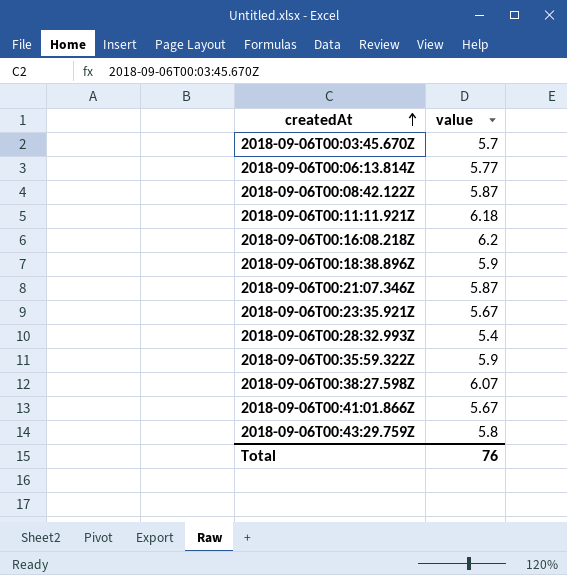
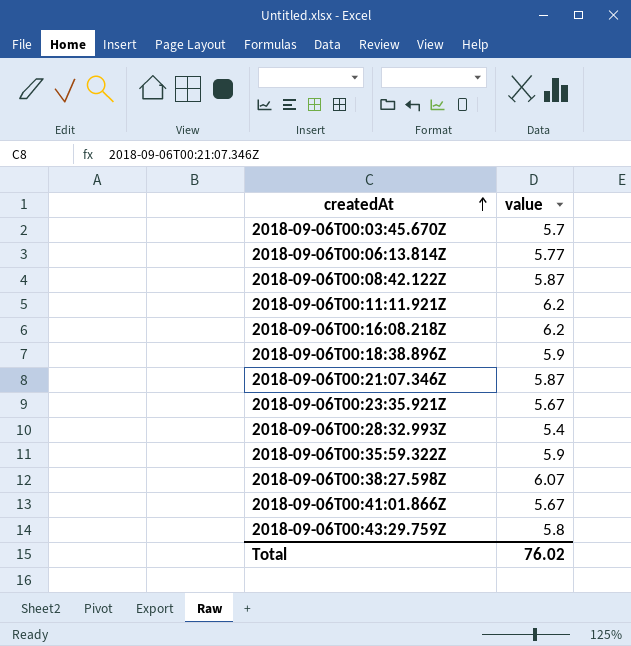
2018-09-06T00:11:11.921Z | value: 6.18 -> 6.2
Total | value: 76 -> 76.02

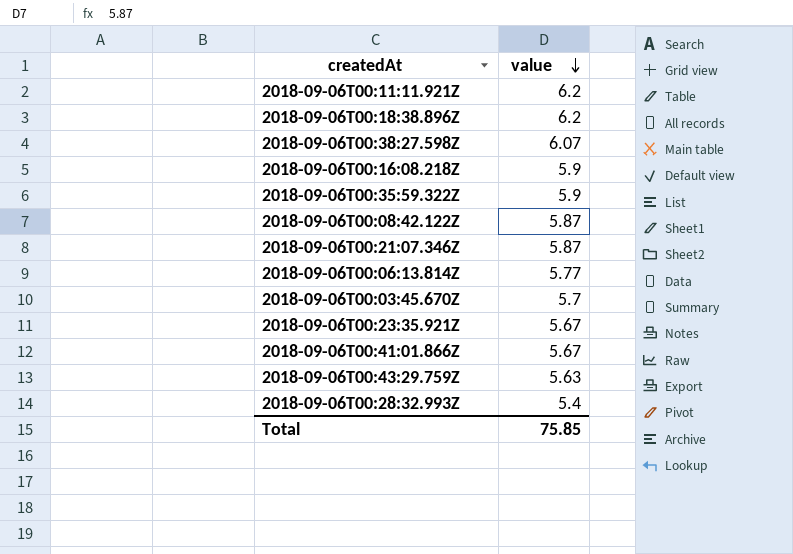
row order: createdAt ascending -> value descending
2018-09-06T00:18:38.896Z | value: 5.9 -> 6.2
2018-09-06T00:16:08.218Z | value: 6.2 -> 5.9
2018-09-06T00:43:29.759Z | value: 5.8 -> 5.63
Total | value: 76.02 -> 75.85

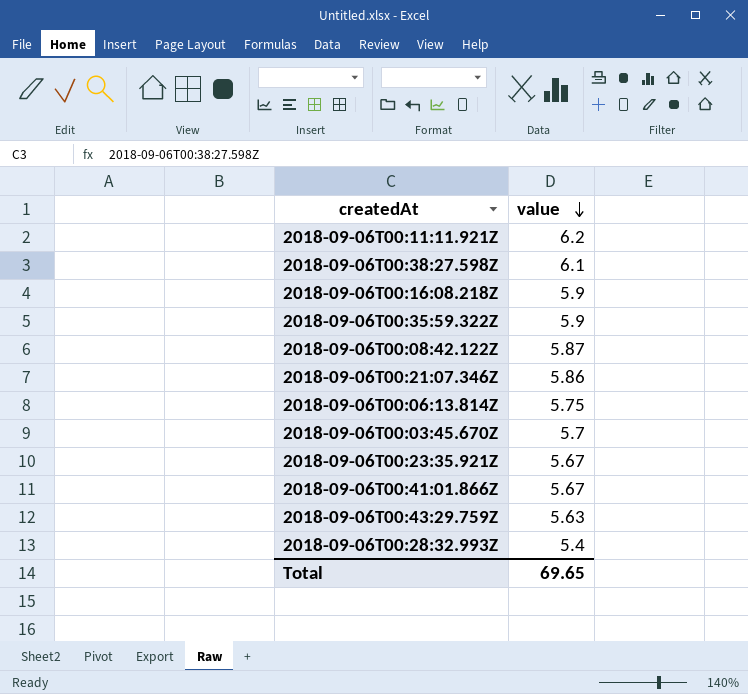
row 2018-09-06T00:18:38.896Z: 6.2 -> none
2018-09-06T00:38:27.598Z | value: 6.07 -> 6.1
2018-09-06T00:21:07.346Z | value: 5.87 -> 5.86
2018-09-06T00:06:13.814Z | value: 5.77 -> 5.75
Total | value: 75.85 -> 69.65

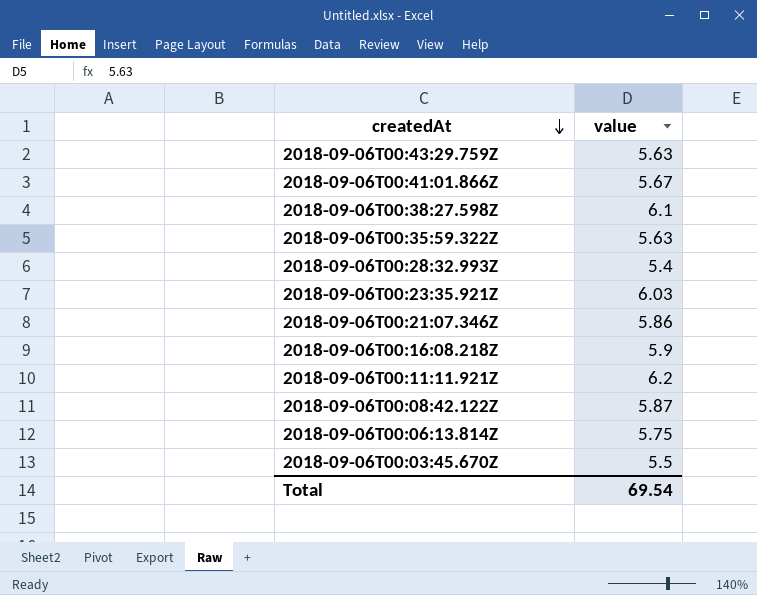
row order: value descending -> createdAt descending
2018-09-06T00:35:59.322Z | value: 5.9 -> 5.63
2018-09-06T00:23:35.921Z | value: 5.67 -> 6.03
2018-09-06T00:03:45.670Z | value: 5.7 -> 5.5
Total | value: 69.65 -> 69.54

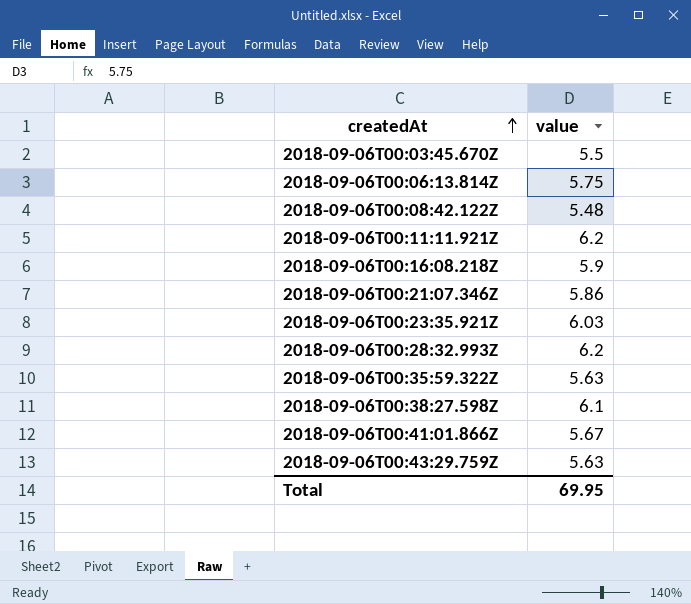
row order: createdAt descending -> createdAt ascending
2018-09-06T00:08:42.122Z | value: 5.87 -> 5.48
2018-09-06T00:28:32.993Z | value: 5.4 -> 6.2
Total | value: 69.54 -> 69.95

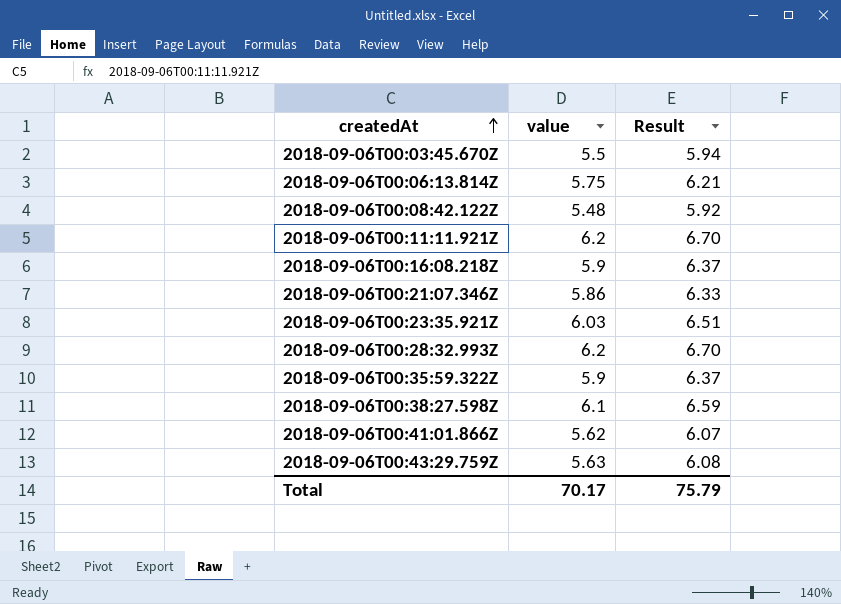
column Result | formula: none -> [value] * 1.08
2018-09-06T00:35:59.322Z | value: 5.63 -> 5.9
2018-09-06T00:41:01.866Z | value: 5.67 -> 5.62
Total | value: 69.95 -> 70.17

